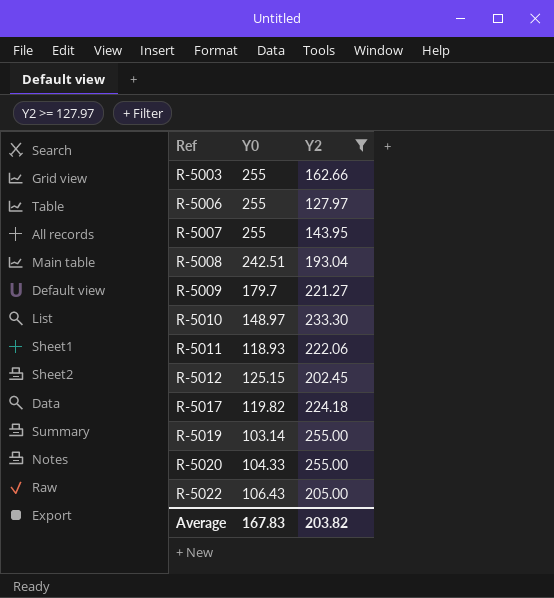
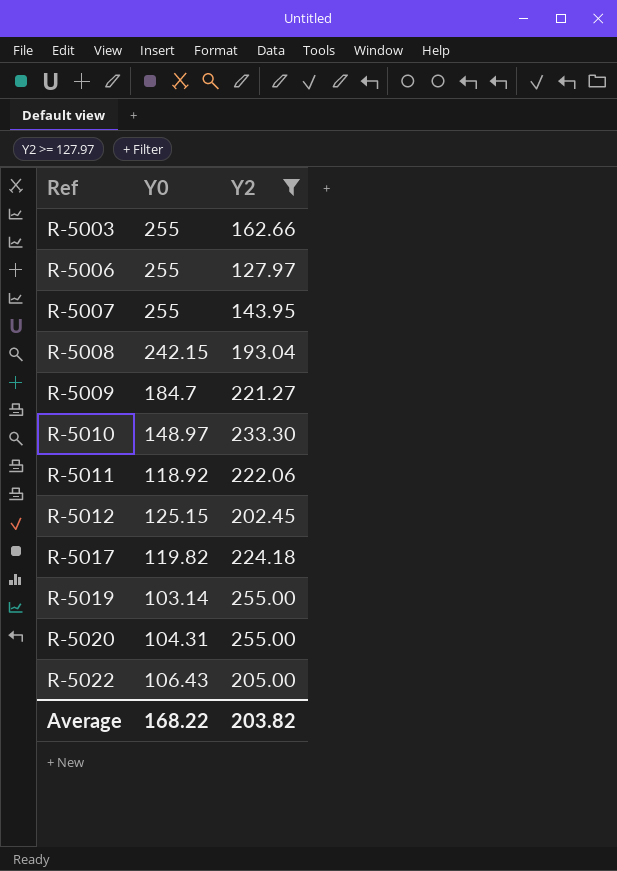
R-5008 | Y0: 242.51 -> 242.15
R-5009 | Y0: 179.7 -> 184.7
R-5011 | Y0: 118.93 -> 118.92
R-5020 | Y0: 104.33 -> 104.31
Average | Y0: 167.83 -> 168.22

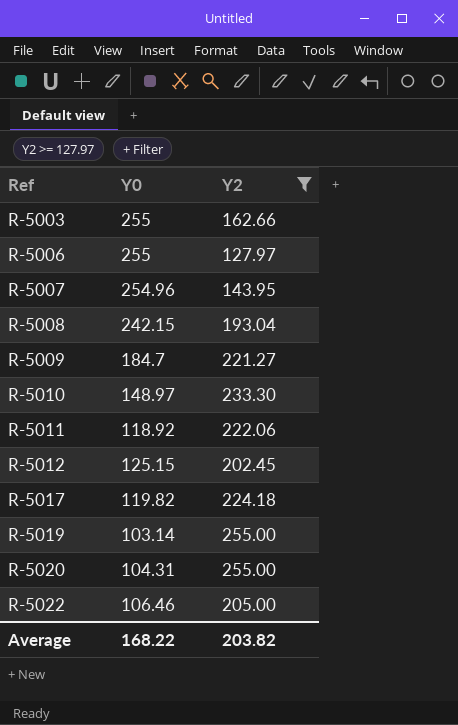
R-5007 | Y0: 255 -> 254.96
R-5022 | Y0: 106.43 -> 106.46

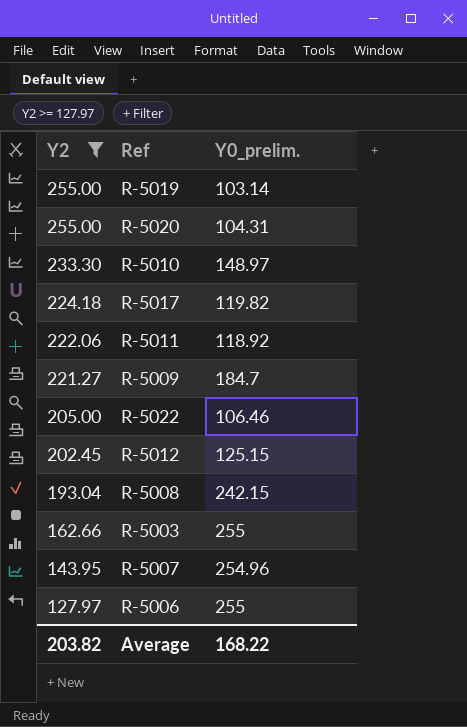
row order: Ref ascending -> Y2 descending
column Y2 | position: 3 -> 1
column name: Y0 -> Y0_prelim.

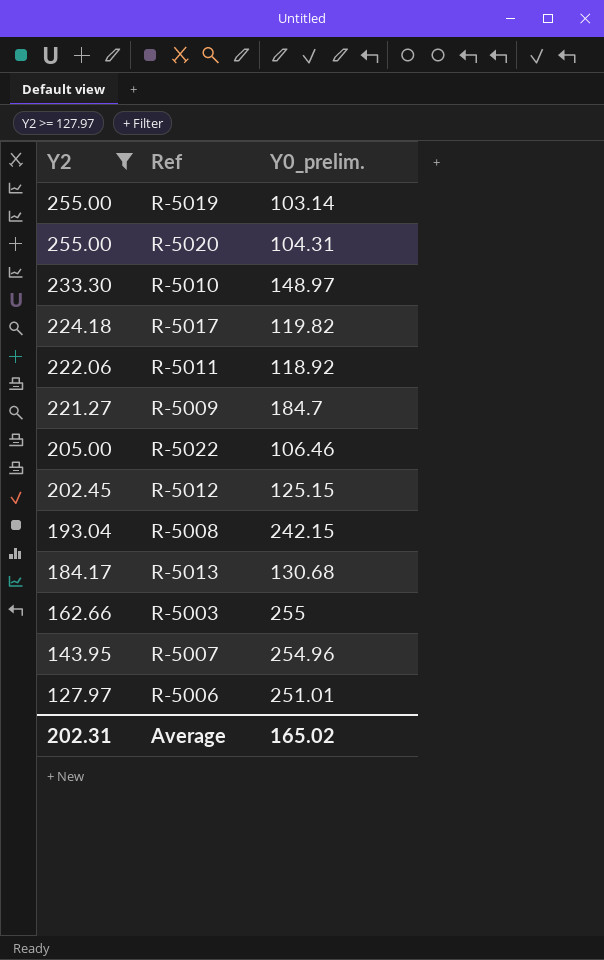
row R-5013: none -> 184.17 | 130.68
R-5006 | Y0_prelim.: 255 -> 251.01
Average | Y2: 203.82 -> 202.31
Average | Y0_prelim.: 168.22 -> 165.02

